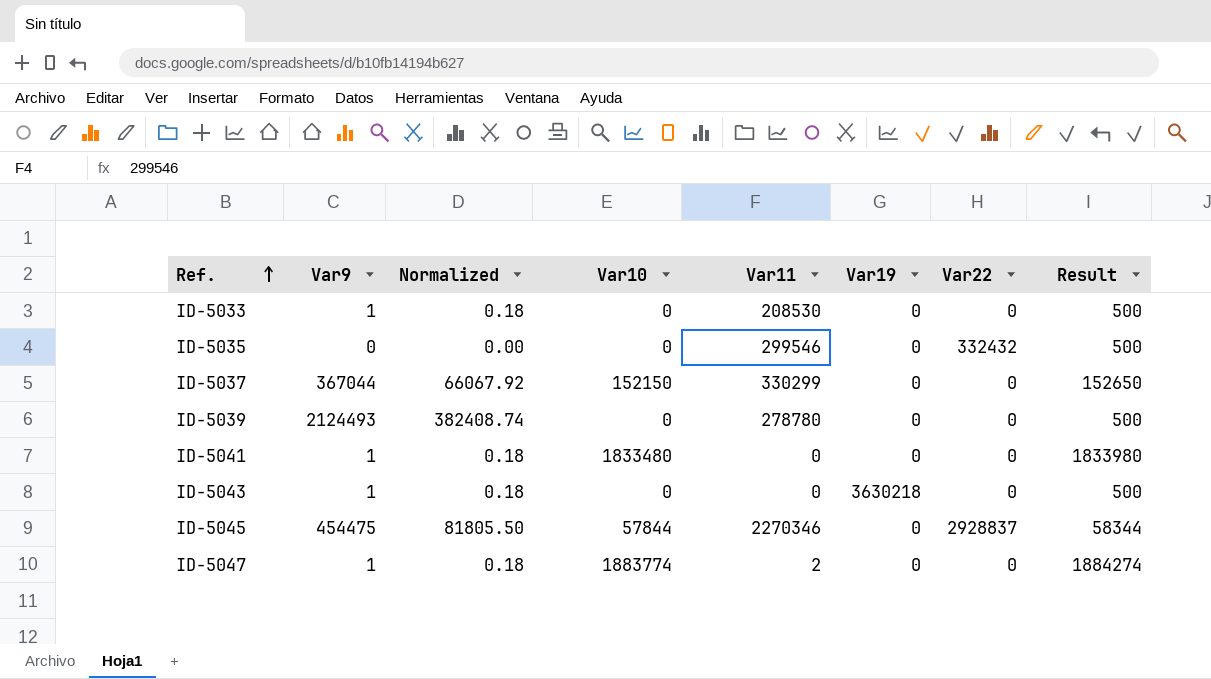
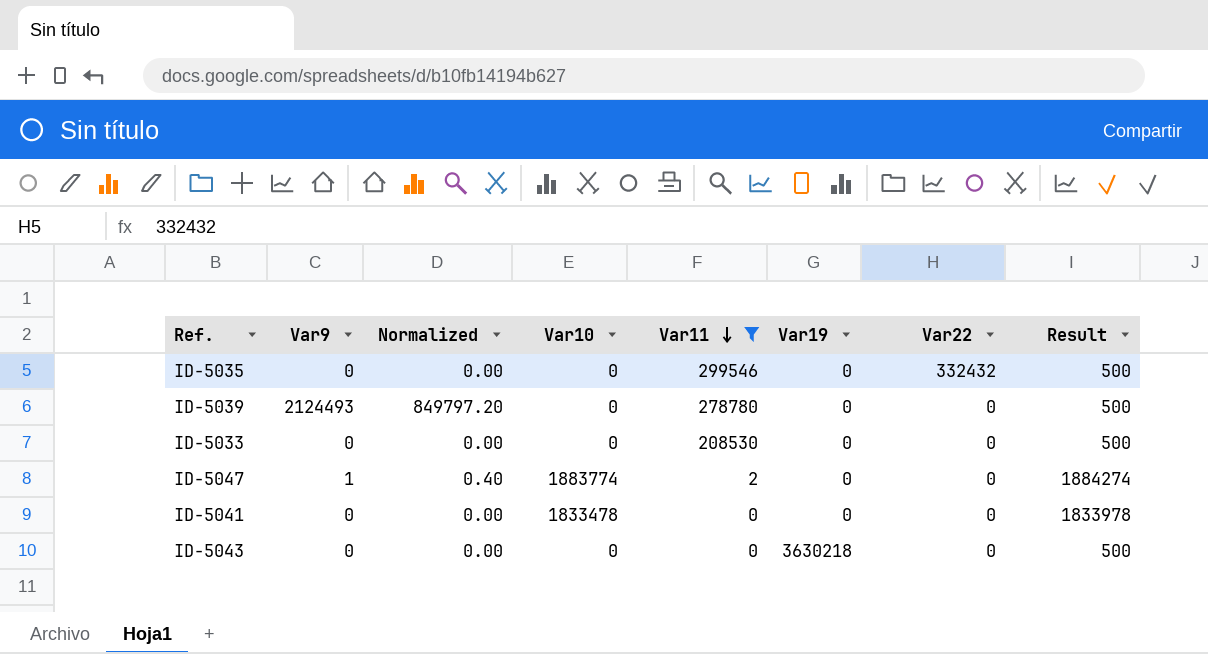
filter: none -> Var11 <= 299546
row order: Ref. ascending -> Var11 descending
column Normalized | formula: [Var9] * 0.18 -> [Var9] * 0.4
ID-5033 | Var9: 1 -> 0
ID-5041 | Var9: 1 -> 0
ID-5041 | Var10: 1833480 -> 1833478
ID-5041 | Result: 1833980 -> 1833978
ID-5043 | Var9: 1 -> 0

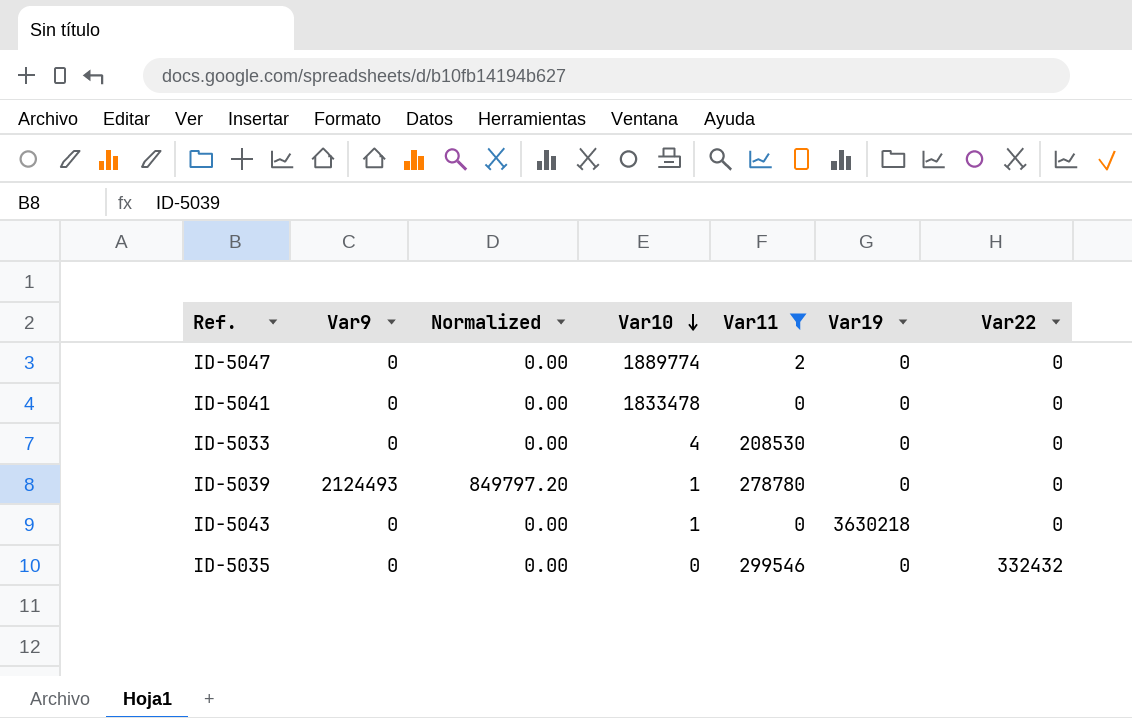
row order: Var11 descending -> Var10 descending
column Result | formula: [Var10] + 500 -> none
ID-5047 | Var9: 1 -> 0
ID-5047 | Normalized: 0.40 -> 0.00
ID-5047 | Var10: 1883774 -> 1889774
ID-5033 | Var10: 0 -> 4
ID-5039 | Var10: 0 -> 1
ID-5043 | Var10: 0 -> 1

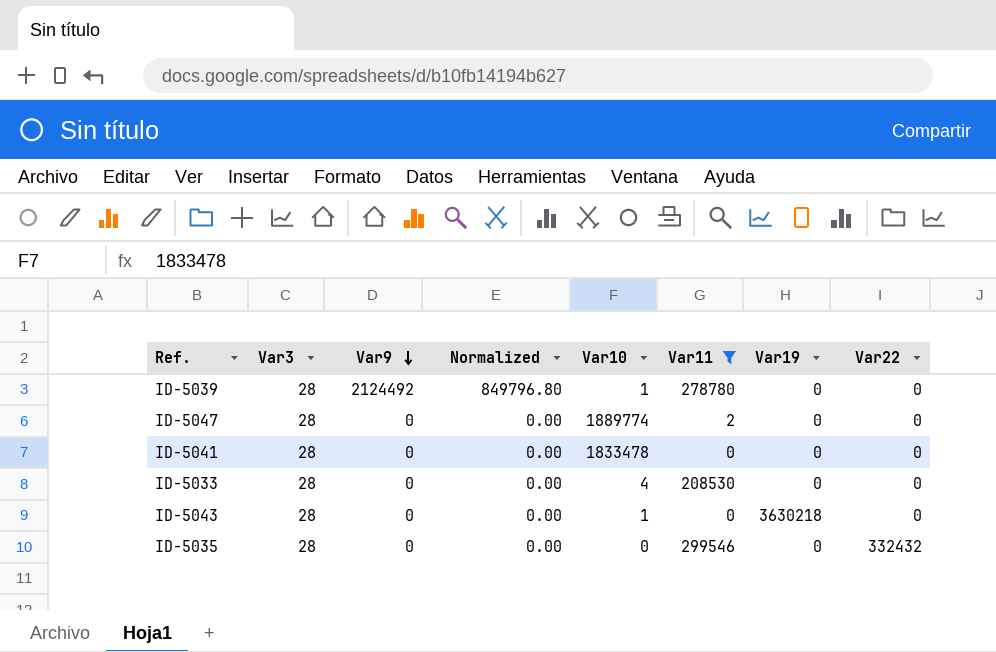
row order: Var10 descending -> Var9 descending
column Var3 | position: none -> 2
ID-5039 | Var9: 2124493 -> 2124492
ID-5039 | Normalized: 849797.20 -> 849796.80

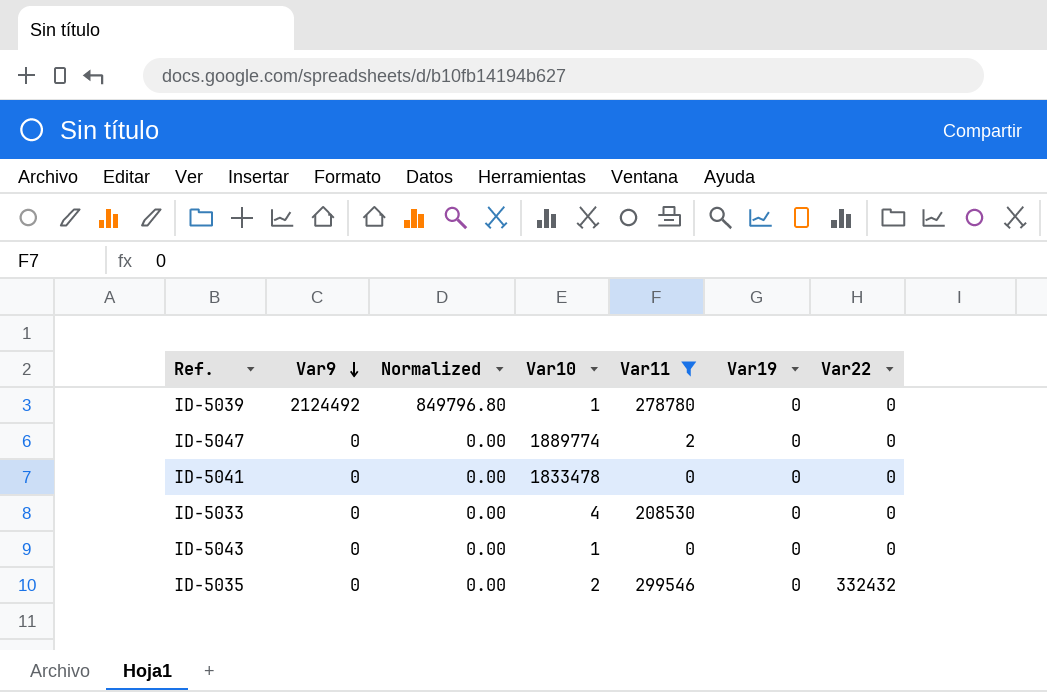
column Var3 | position: 2 -> none
ID-5043 | Var19: 3630218 -> 0
ID-5035 | Var10: 0 -> 2

